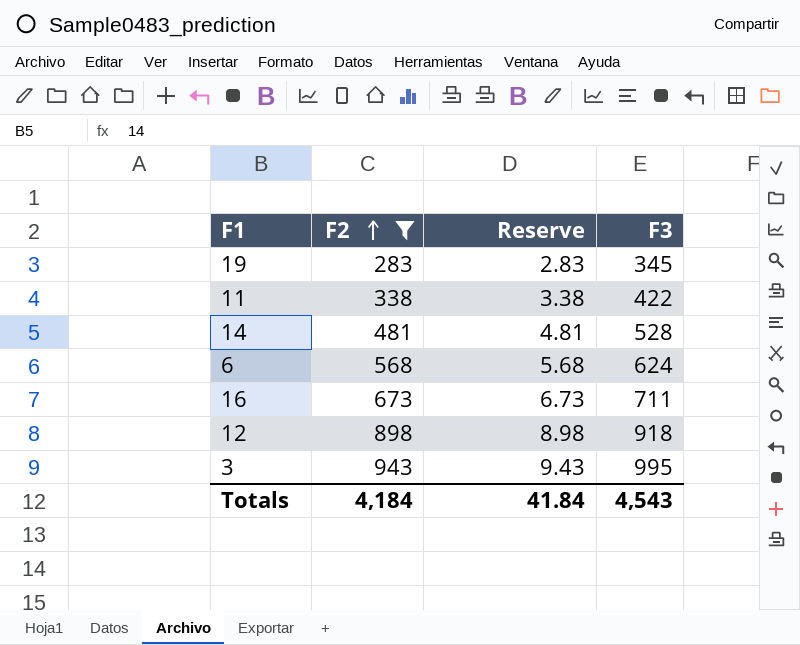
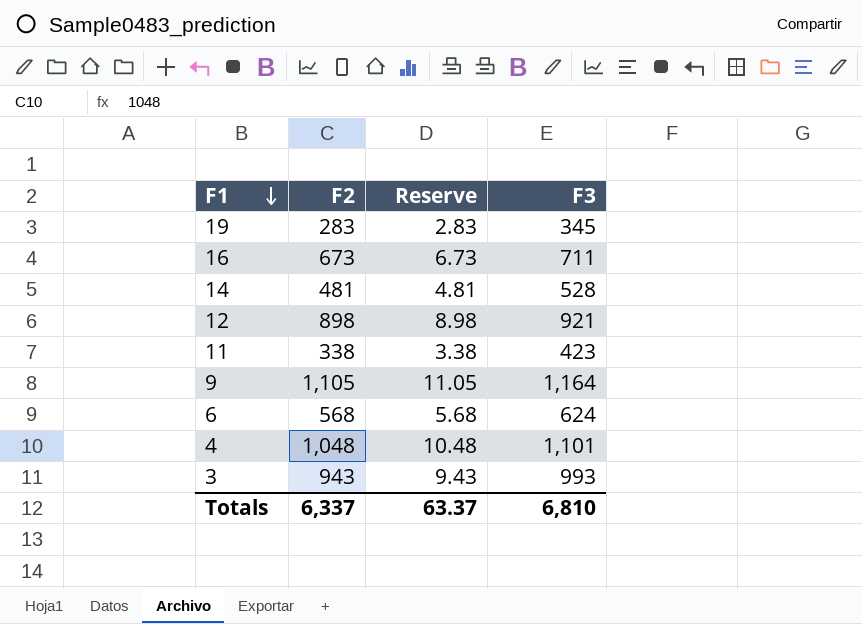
filter: F2 <= 943 -> none
row order: F2 ascending -> F1 descending
12 | F3: 918 -> 921
11 | F3: 422 -> 423
3 | F3: 995 -> 993
Totals | F2: 4,184 -> 6,337
Totals | Reserve: 41.84 -> 63.37
Totals | F3: 4,543 -> 6,810

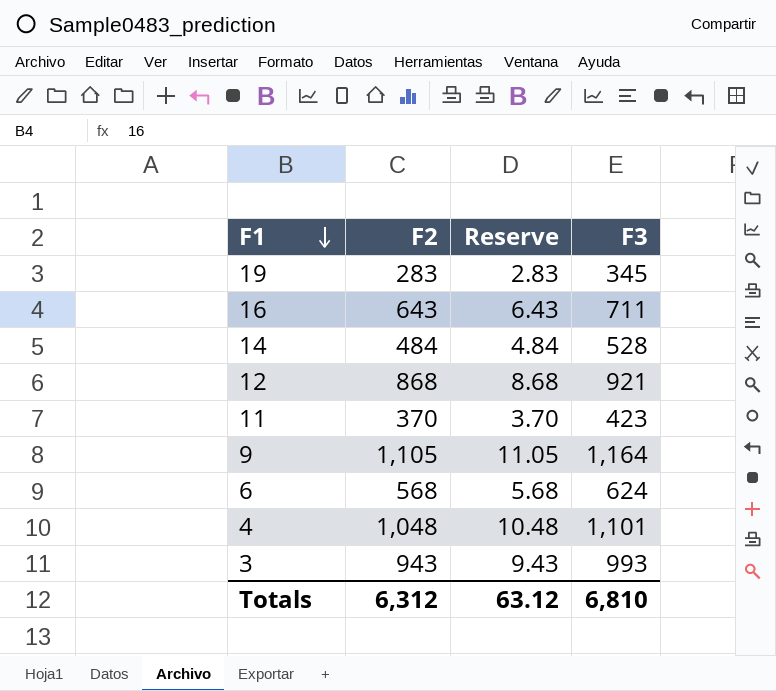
16 | F2: 673 -> 643
16 | Reserve: 6.73 -> 6.43
14 | F2: 481 -> 484
14 | Reserve: 4.81 -> 4.84
12 | F2: 898 -> 868
12 | Reserve: 8.98 -> 8.68
11 | F2: 338 -> 370
11 | Reserve: 3.38 -> 3.70
Totals | F2: 6,337 -> 6,312
Totals | Reserve: 63.37 -> 63.12

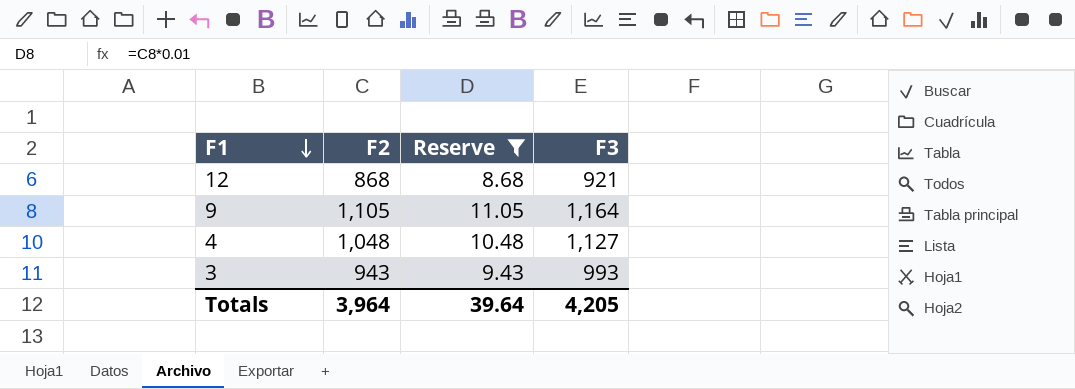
filter: none -> Reserve >= 8.68
4 | F3: 1,101 -> 1,127
Totals | F2: 6,312 -> 3,964
Totals | Reserve: 63.12 -> 39.64
Totals | F3: 6,810 -> 4,205

